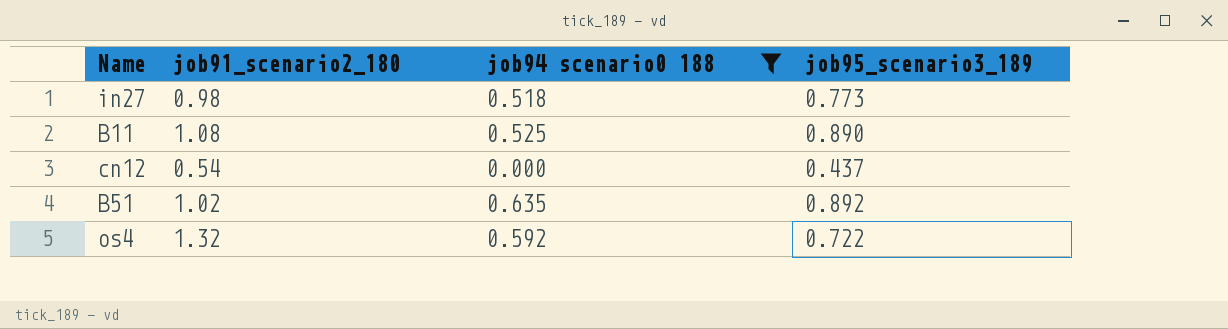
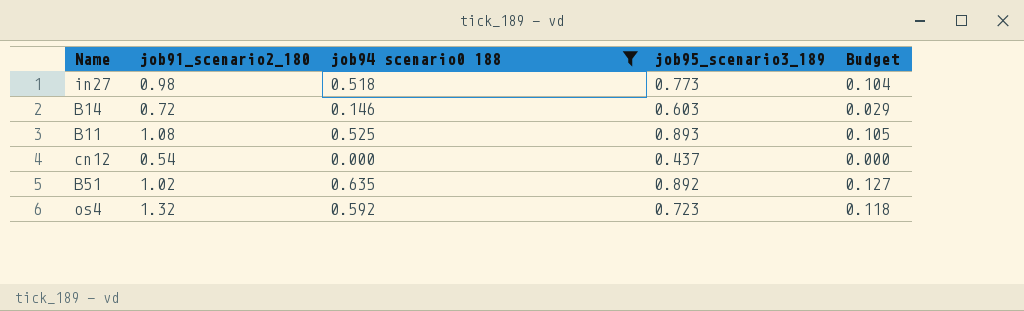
column Budget | formula: none -> [job94 scenario0 188] * 0.2
row B14: none -> 0.72 | 0.146 | 0.603 | 0.029
B11 | job95_scenario3_189: 0.890 -> 0.893
os4 | job95_scenario3_189: 0.722 -> 0.723

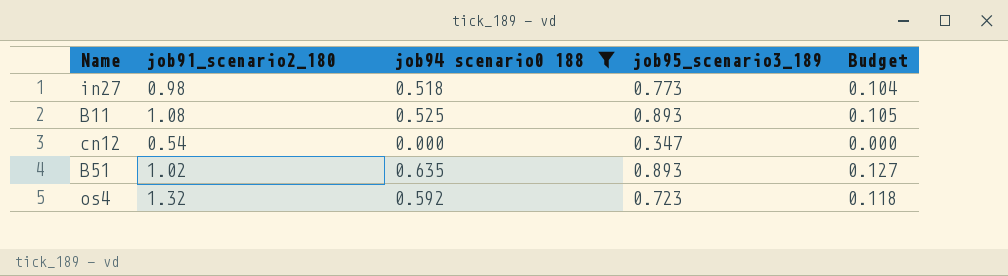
row B14: 0.72 | 0.146 | 0.603 | 0.029 -> none
cn12 | job95_scenario3_189: 0.437 -> 0.347
B51 | job95_scenario3_189: 0.892 -> 0.893

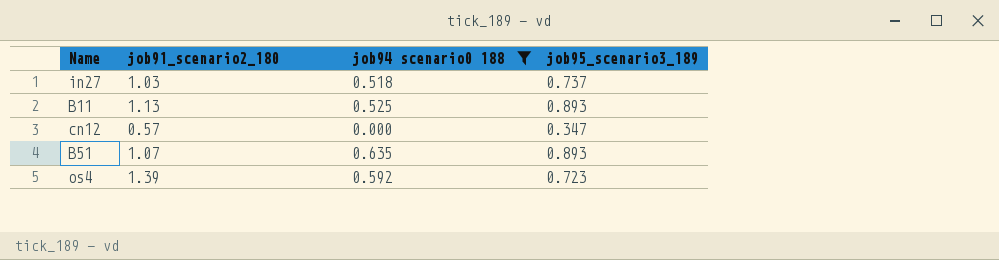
column Budget | formula: [job94 scenario0 188] * 0.2 -> none
in27 | job91_scenario2_180: 0.98 -> 1.03
in27 | job95_scenario3_189: 0.773 -> 0.737
B11 | job91_scenario2_180: 1.08 -> 1.13
cn12 | job91_scenario2_180: 0.54 -> 0.57
B51 | job91_scenario2_180: 1.02 -> 1.07
os4 | job91_scenario2_180: 1.32 -> 1.39

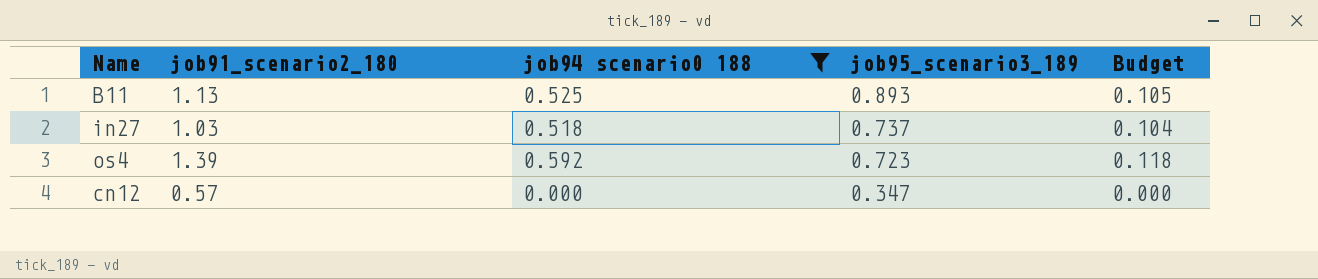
row order: none -> job95_scenario3_189 descending
column Budget | formula: none -> [job94 scenario0 188] * 0.2
row B51: 1.07 | 0.635 | 0.893 -> none

